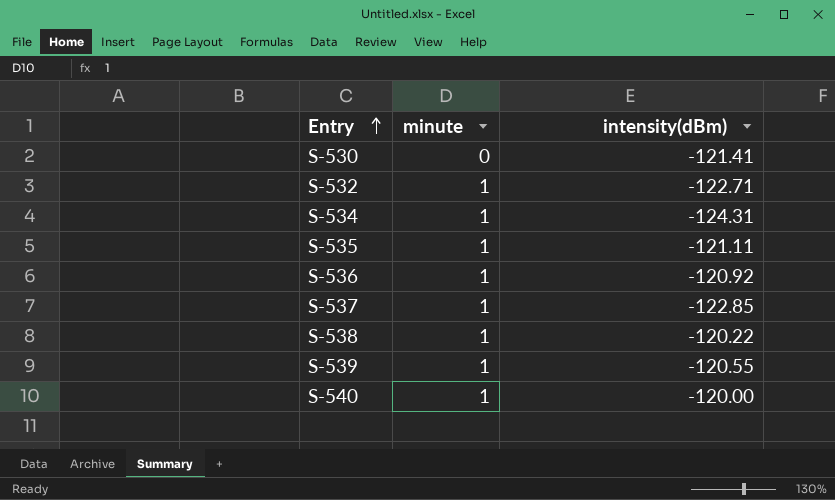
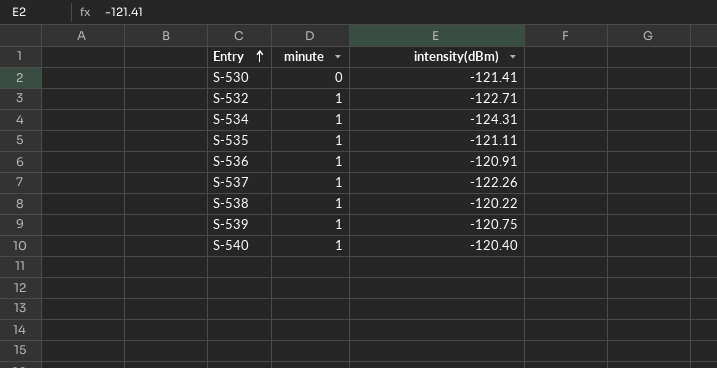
S-536 | intensity(dBm): -120.92 -> -120.91
S-537 | intensity(dBm): -122.85 -> -122.26
S-539 | intensity(dBm): -120.55 -> -120.75
S-540 | intensity(dBm): -120.00 -> -120.40

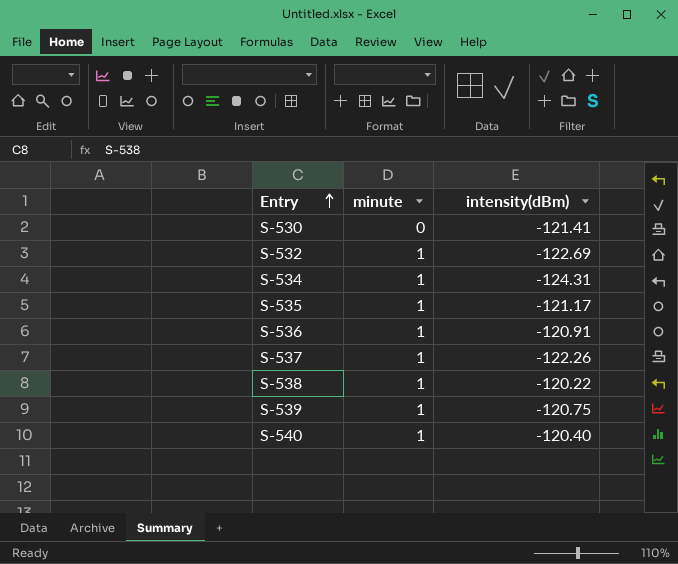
S-532 | intensity(dBm): -122.71 -> -122.69
S-535 | intensity(dBm): -121.11 -> -121.17

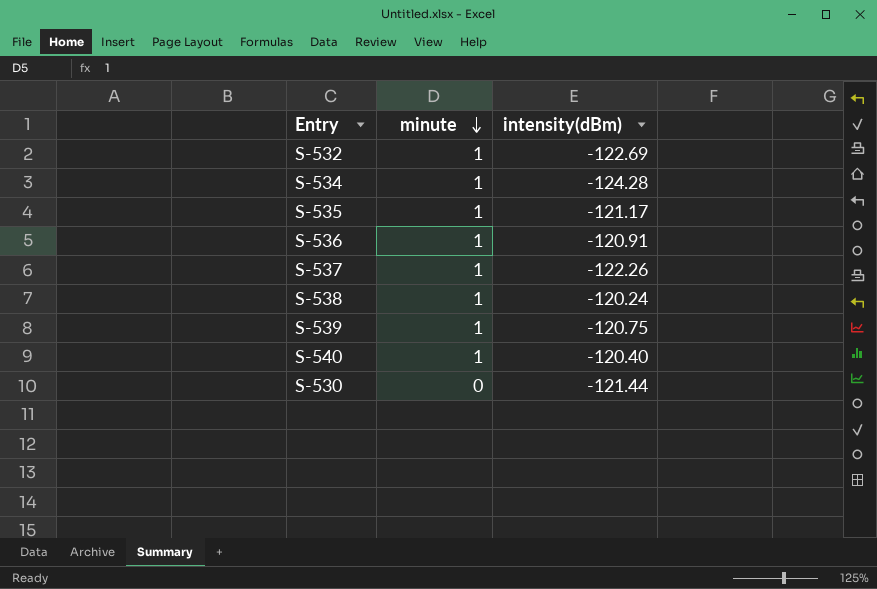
row order: Entry ascending -> minute descending
S-534 | intensity(dBm): -124.31 -> -124.28
S-538 | intensity(dBm): -120.22 -> -120.24
S-530 | intensity(dBm): -121.41 -> -121.44

